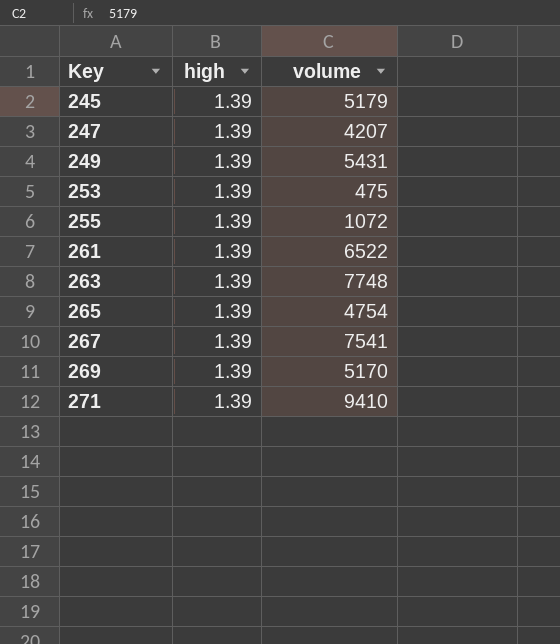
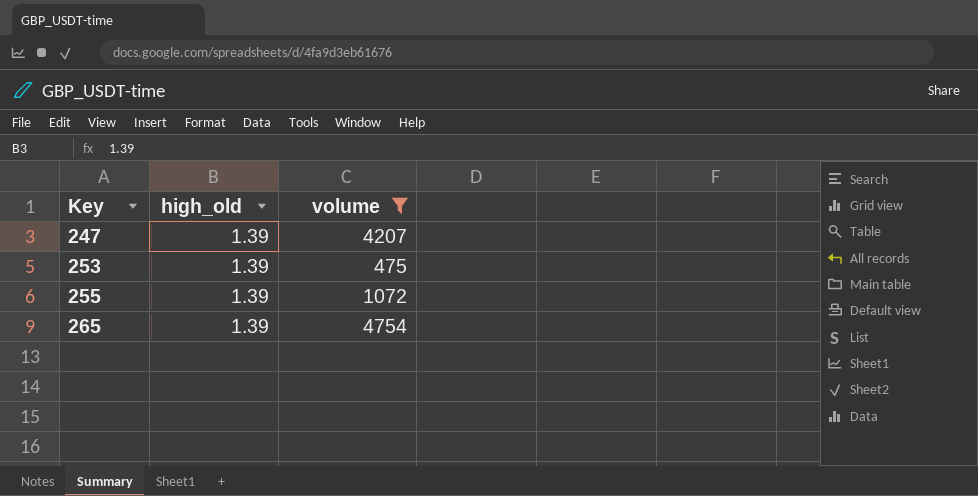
filter: none -> volume <= 4754
column name: high -> high_old

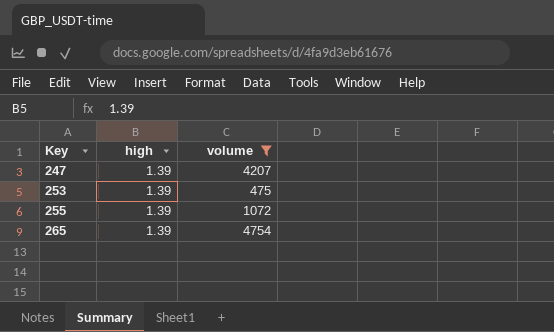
column name: high_old -> high

